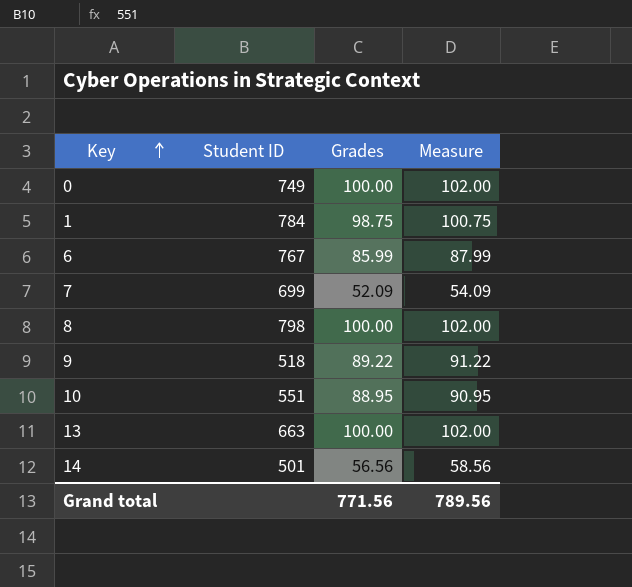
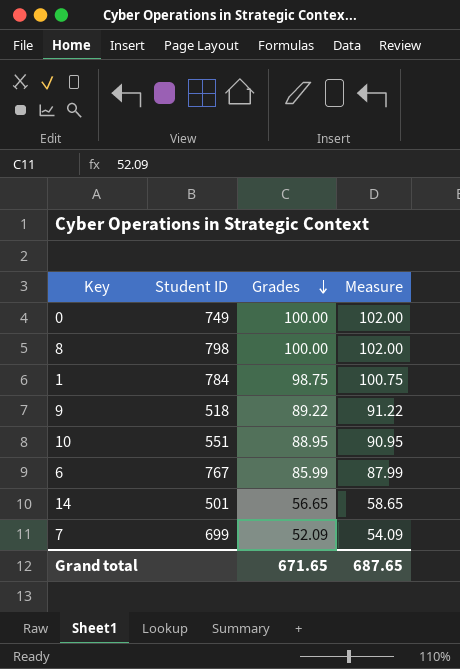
row order: Key ascending -> Grades descending
row 13: 663 | 100.00 | 102.00 -> none
14 | Grades: 56.56 -> 56.65
14 | Measure: 58.56 -> 58.65
Grand total | Grades: 771.56 -> 671.65
Grand total | Measure: 789.56 -> 687.65

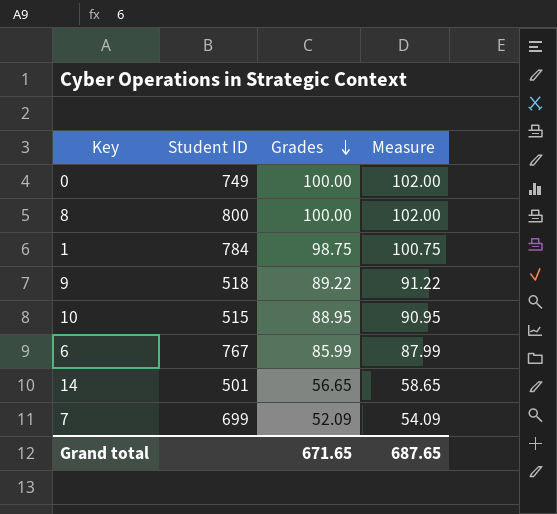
8 | Student ID: 798 -> 800
10 | Student ID: 551 -> 515

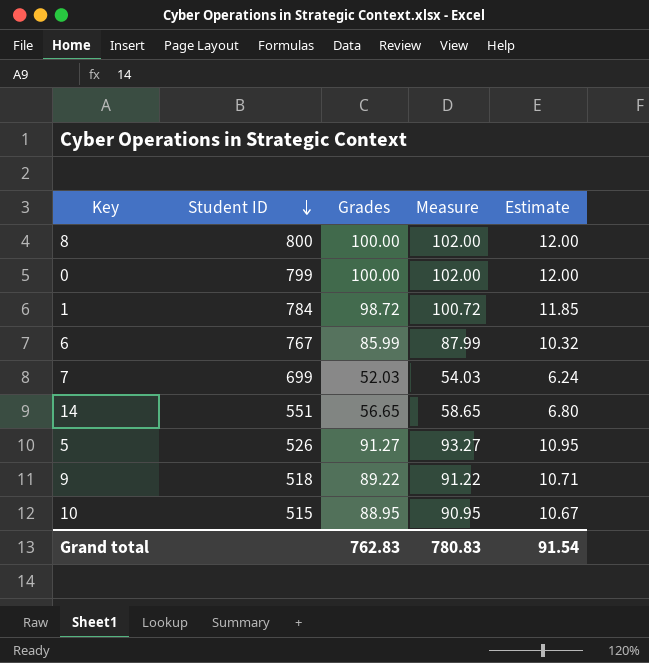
row order: Grades descending -> Student ID descending
column Estimate | formula: none -> [Grades] * 0.12
0 | Student ID: 749 -> 799
1 | Grades: 98.75 -> 98.72
1 | Measure: 100.75 -> 100.72
7 | Grades: 52.09 -> 52.03
7 | Measure: 54.09 -> 54.03
14 | Student ID: 501 -> 551
row 5: none -> 526 | 91.27 | 93.27 | 10.95
Grand total | Grades: 671.65 -> 762.83
Grand total | Measure: 687.65 -> 780.83

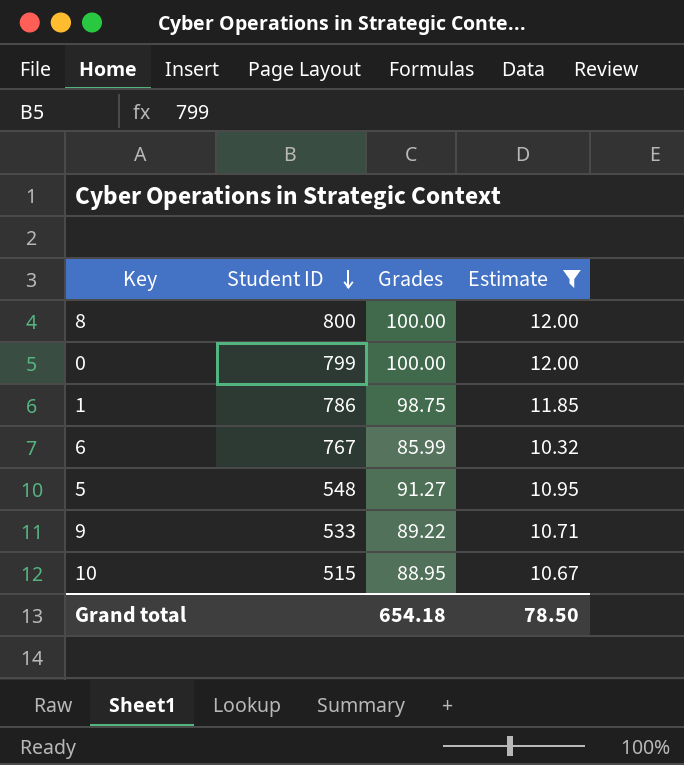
filter: none -> Estimate >= 10.32
column Measure | formula: [Grades] + 2 -> none
1 | Student ID: 784 -> 786
1 | Grades: 98.72 -> 98.75
5 | Student ID: 526 -> 548
9 | Student ID: 518 -> 533
Grand total | Grades: 762.83 -> 654.18
Grand total | Estimate: 91.54 -> 78.50

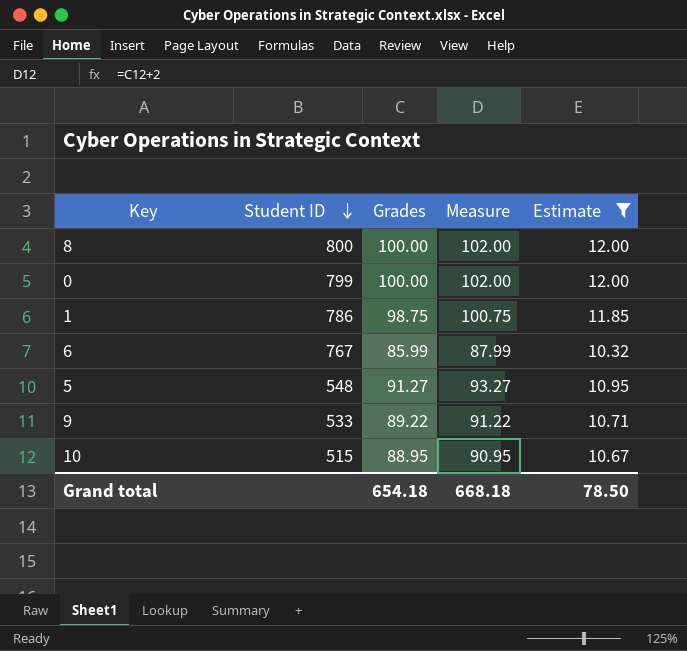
column Measure | formula: none -> [Grades] + 2

